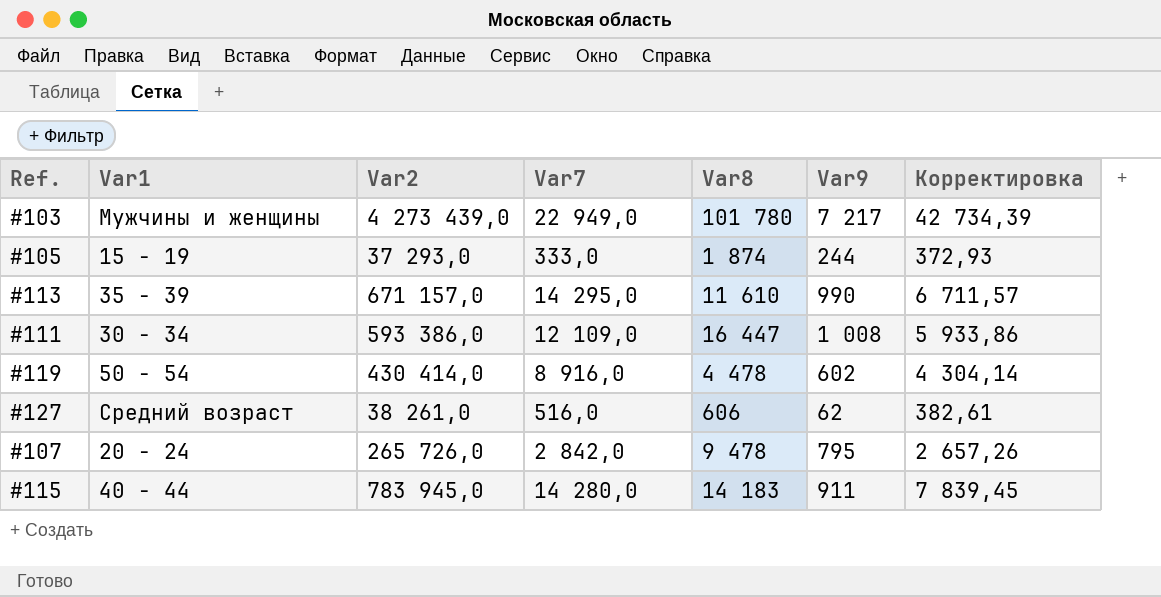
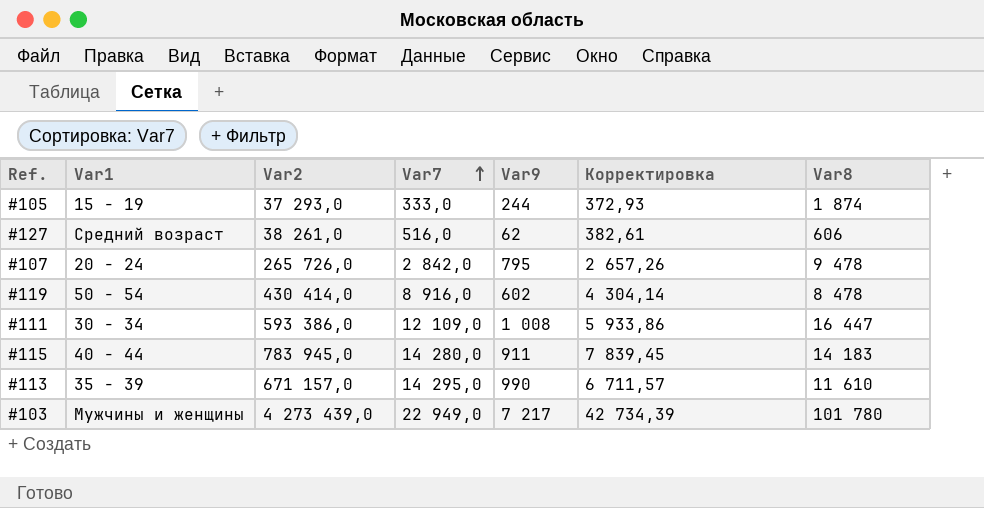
row order: none -> Var7 ascending
column Var8 | position: 5 -> 7
#119 | Var8: 4 478 -> 8 478

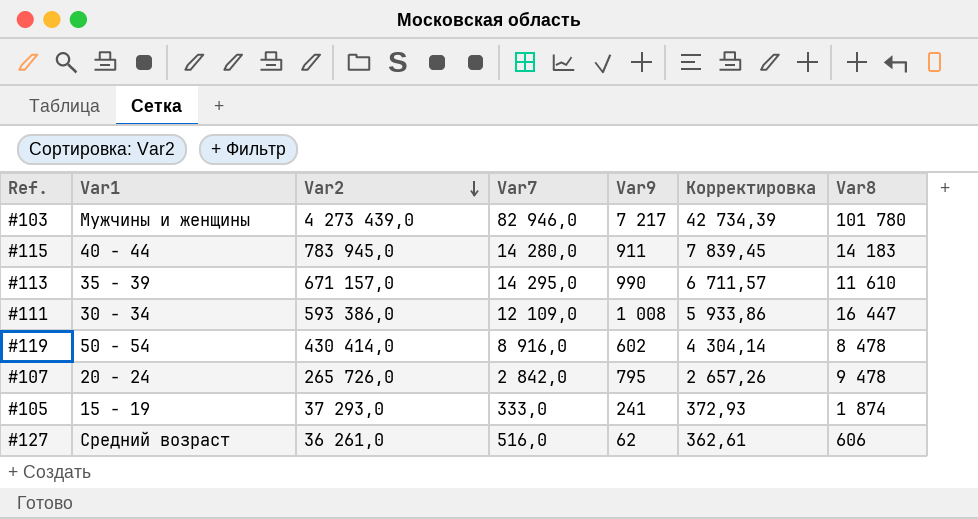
row order: Var7 ascending -> Var2 descending
#103 | Var7: 22 949,0 -> 82 946,0
#105 | Var9: 244 -> 241
#127 | Var2: 38 261,0 -> 36 261,0
#127 | Корректировка: 382,61 -> 362,61

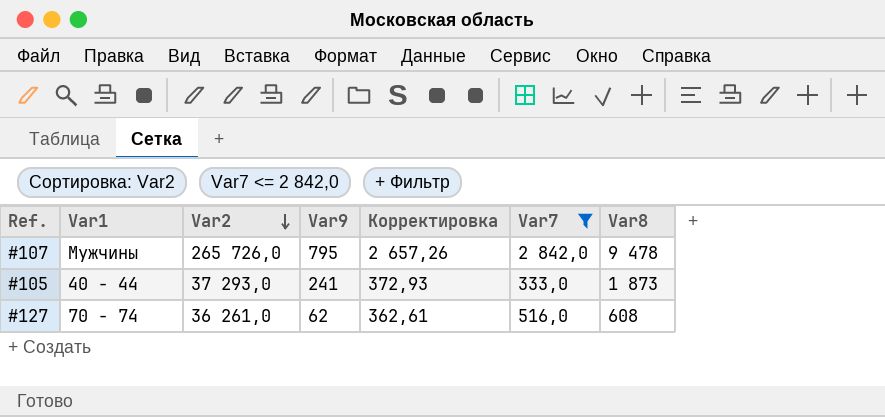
filter: none -> Var7 <= 2 842,0
column Var7 | position: 4 -> 6
#107 | Var1: 20 - 24 -> Мужчины
#105 | Var1: 15 - 19 -> 40 - 44
#105 | Var8: 1 874 -> 1 873
#127 | Var1: Средний возраст -> 70 - 74
#127 | Var8: 606 -> 608

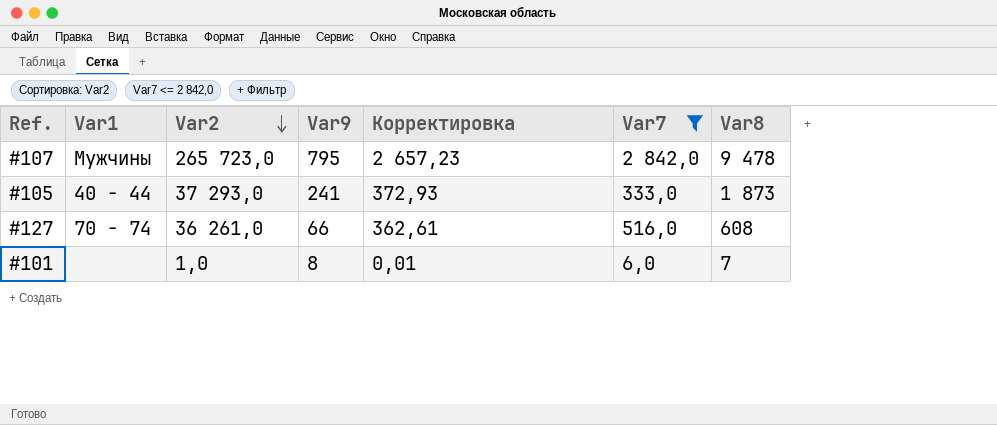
#107 | Var2: 265 726,0 -> 265 723,0
#107 | Корректировка: 2 657,26 -> 2 657,23
#127 | Var9: 62 -> 66
row #101: none -> none | 1,0 | 8 | 0,01 | 6,0 | 7

